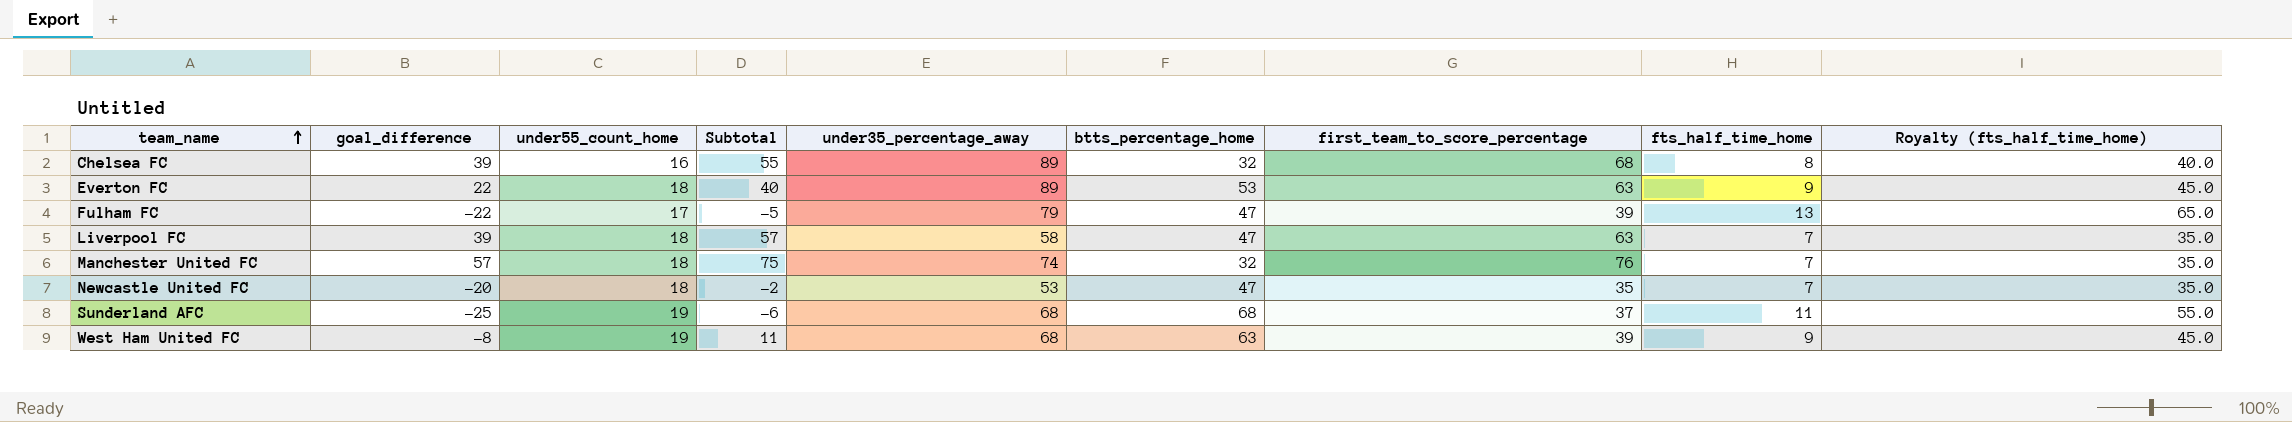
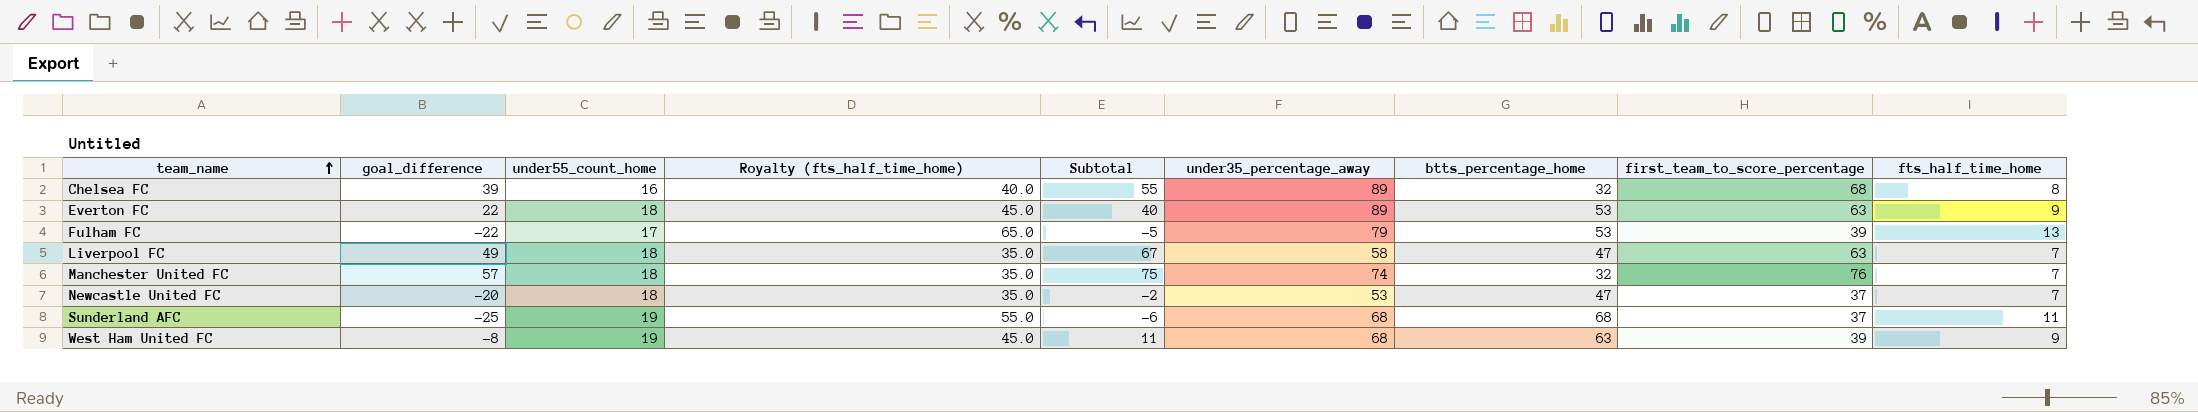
column Royalty (fts_half_time_home) | position: 9 -> 4
Fulham FC | btts_percentage_home: 47 -> 53
Liverpool FC | goal_difference: 39 -> 49
Liverpool FC | Subtotal: 57 -> 67
Newcastle United FC | first_team_to_score_percentage: 35 -> 37

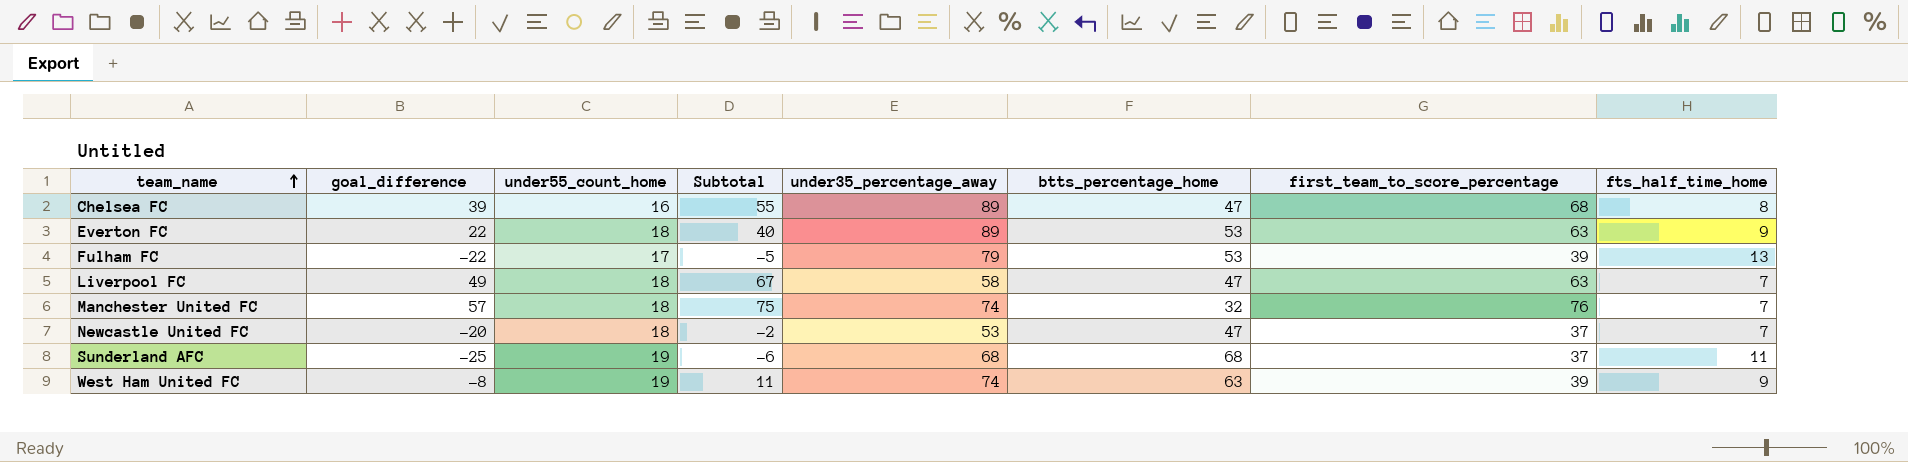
column Royalty (fts_half_time_home) | formula: [fts_half_time_home] * 5 -> none
Chelsea FC | btts_percentage_home: 32 -> 47
West Ham United FC | under35_percentage_away: 68 -> 74

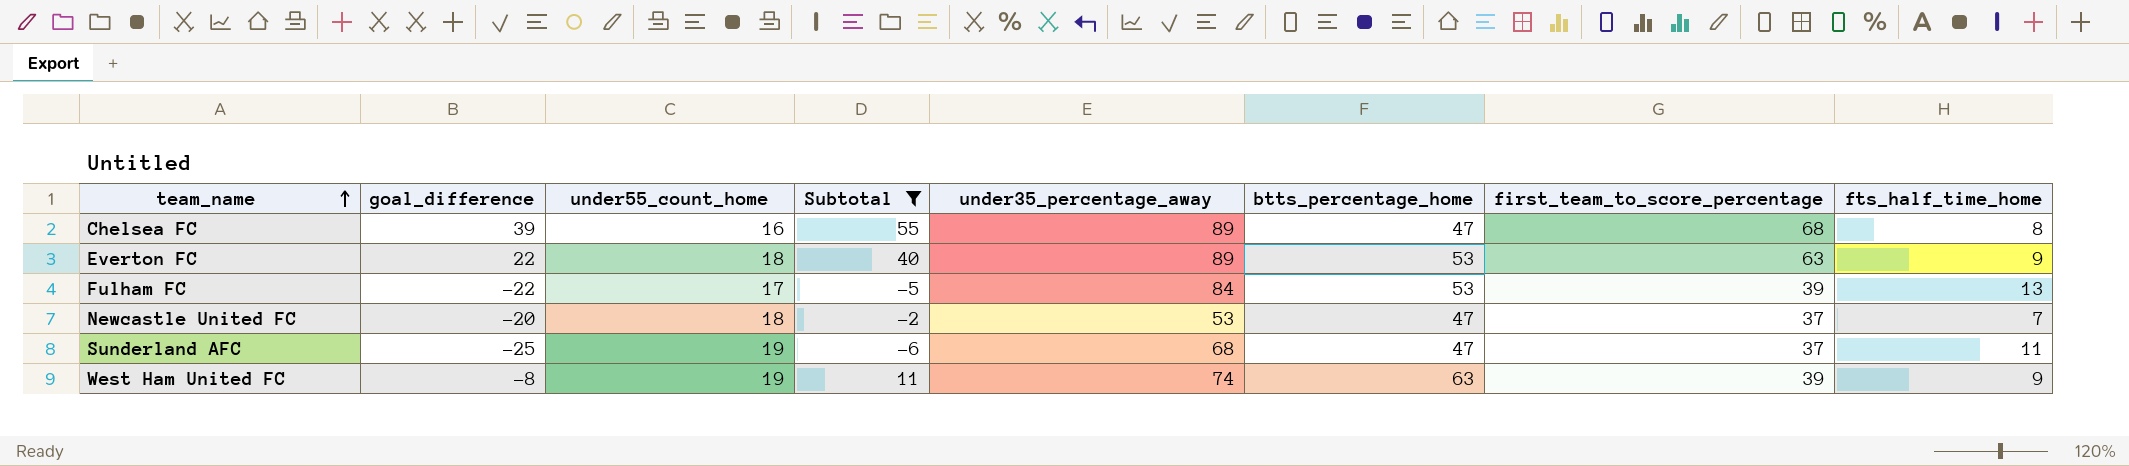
filter: none -> Subtotal <= 55
Fulham FC | under35_percentage_away: 79 -> 84
Sunderland AFC | btts_percentage_home: 68 -> 47

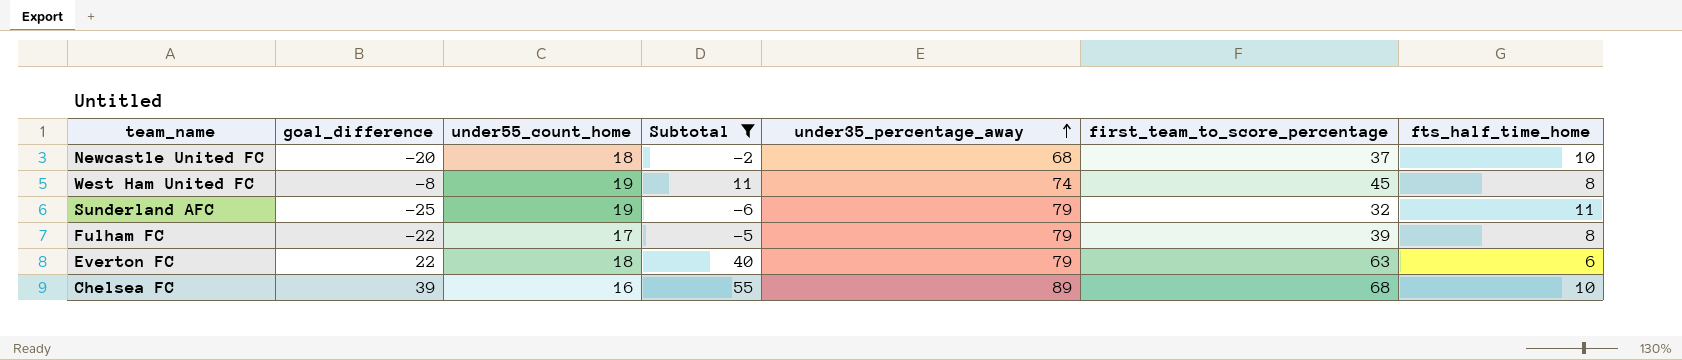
row order: team_name ascending -> under35_percentage_away ascending
column btts_percentage_home | position: 6 -> none
Newcastle United FC | under35_percentage_away: 53 -> 68
Newcastle United FC | fts_half_time_home: 7 -> 10
West Ham United FC | first_team_to_score_percentage: 39 -> 45
West Ham United FC | fts_half_time_home: 9 -> 8
Sunderland AFC | under35_percentage_away: 68 -> 79
Sunderland AFC | first_team_to_score_percentage: 37 -> 32
Fulham FC | under35_percentage_away: 84 -> 79
Fulham FC | fts_half_time_home: 13 -> 8
Everton FC | under35_percentage_away: 89 -> 79
Everton FC | fts_half_time_home: 9 -> 6
Chelsea FC | fts_half_time_home: 8 -> 10

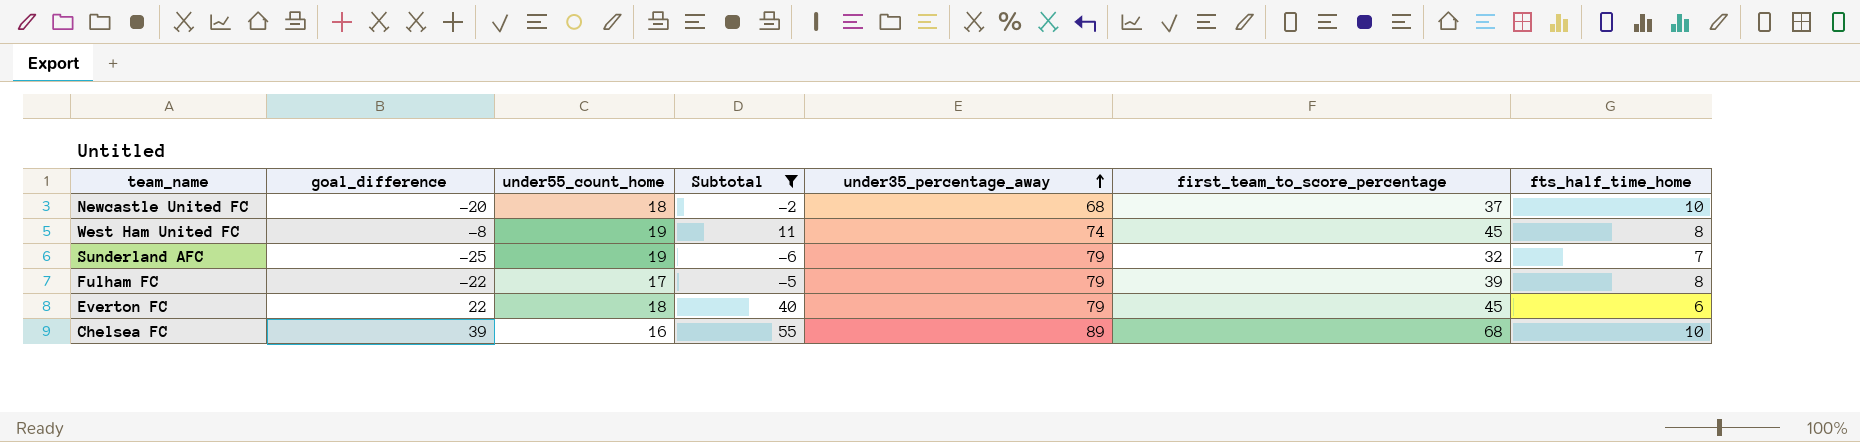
Sunderland AFC | fts_half_time_home: 11 -> 7
Everton FC | first_team_to_score_percentage: 63 -> 45

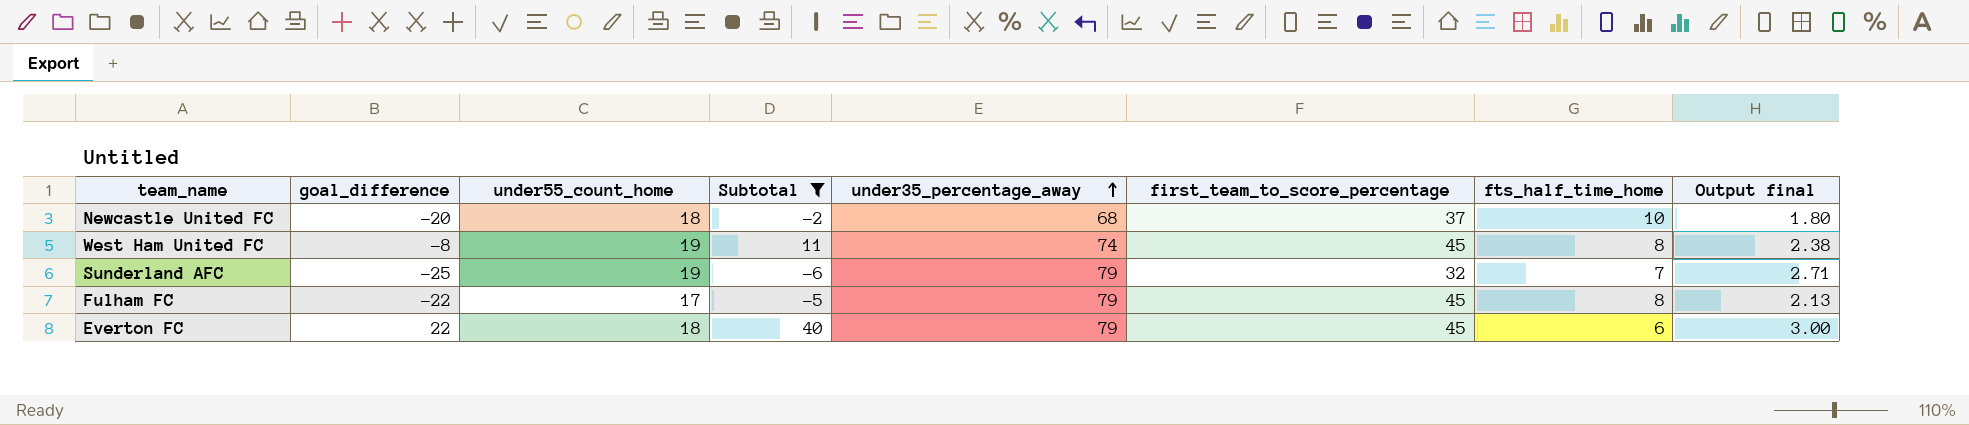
column Output final | formula: none -> [under55_count_home] / [fts_half_time_home]
row Chelsea FC: 39 | 16 | 55 | 89 | 68 | 10 -> none
Fulham FC | first_team_to_score_percentage: 39 -> 45

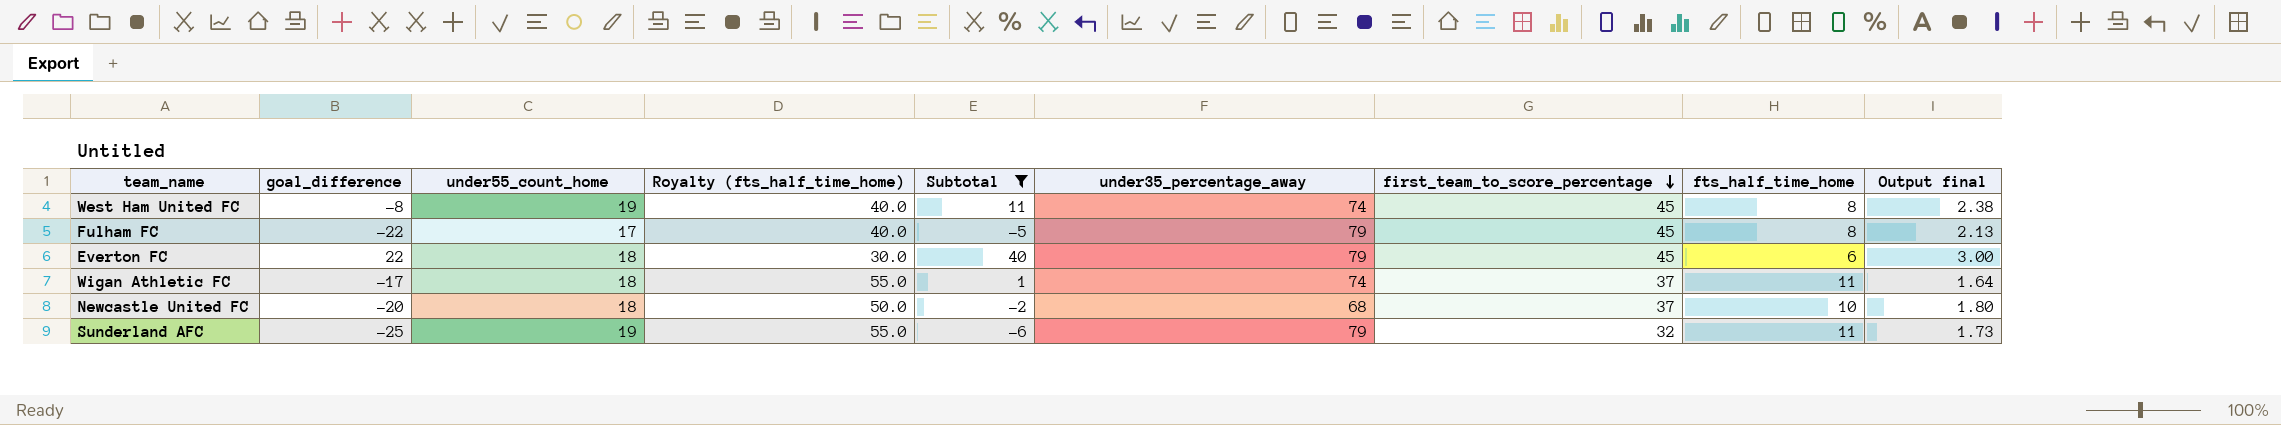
row order: under35_percentage_away ascending -> first_team_to_score_percentage descending
column Royalty (fts_half_time_home) | formula: none -> [fts_half_time_home] * 5
row Wigan Athletic FC: none -> -17 | 18 | 55.0 | 1 | 74 | 37 | 11 | 1.64
Sunderland AFC | fts_half_time_home: 7 -> 11
Sunderland AFC | Output final: 2.71 -> 1.73

